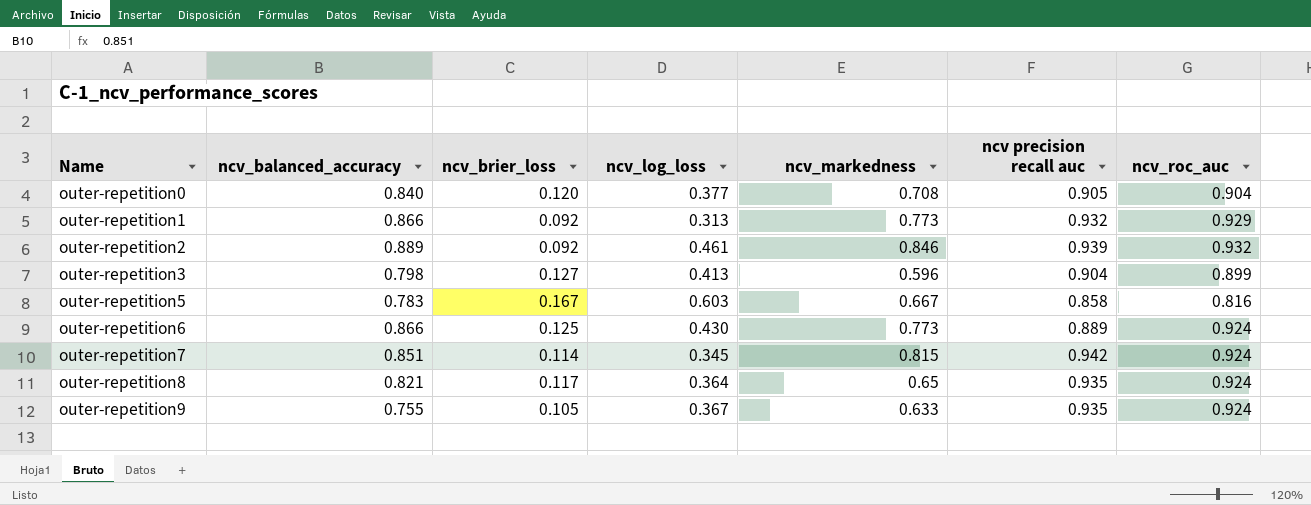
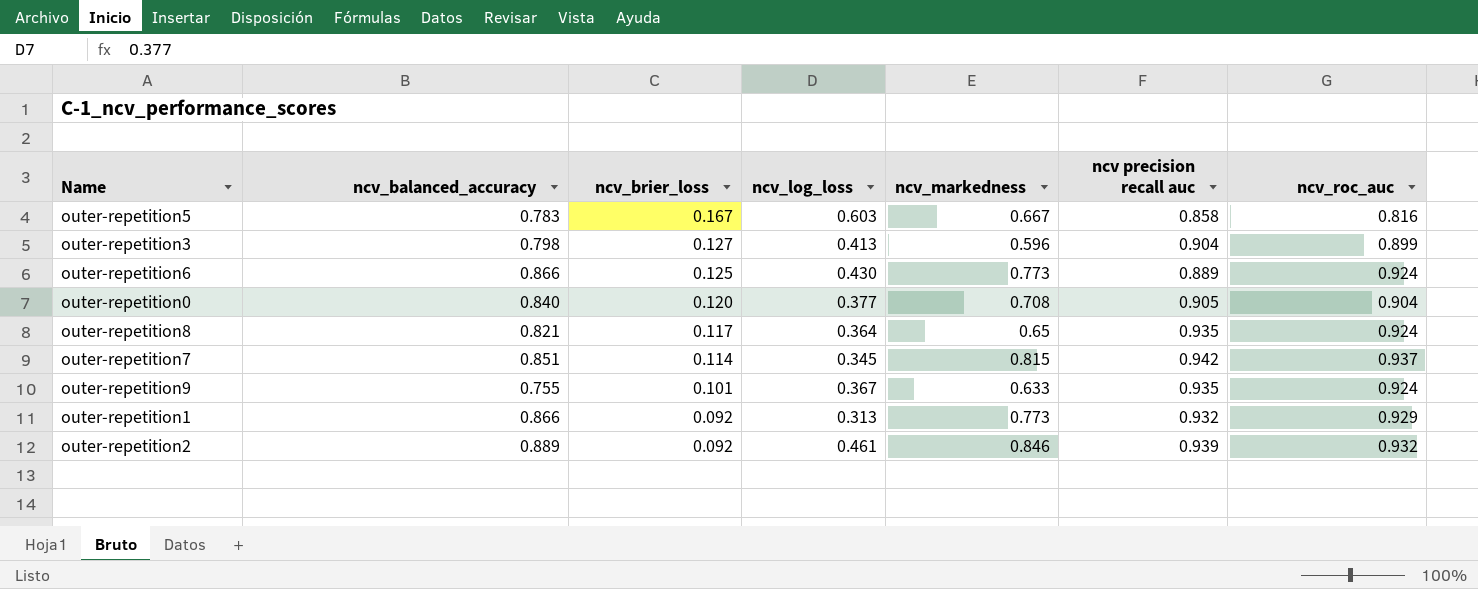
row order: Name ascending -> ncv_brier_loss descending
outer-repetition7 | ncv_roc_auc: 0.924 -> 0.937
outer-repetition9 | ncv_brier_loss: 0.105 -> 0.101

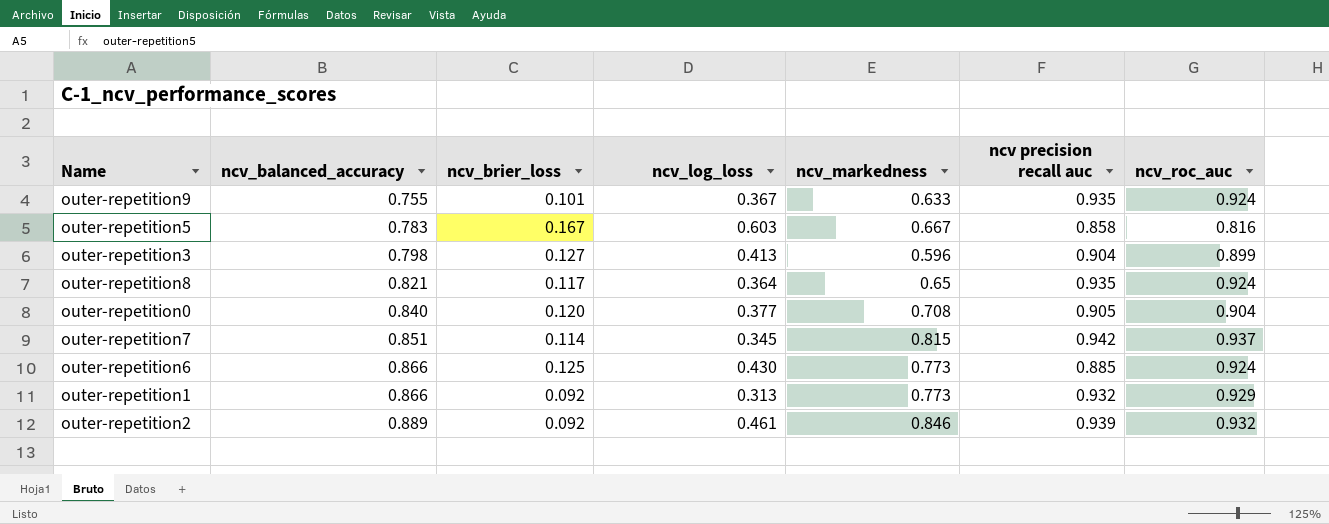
row order: ncv_brier_loss descending -> ncv_balanced_accuracy ascending
outer-repetition6 | ncv precision recall auc: 0.889 -> 0.885

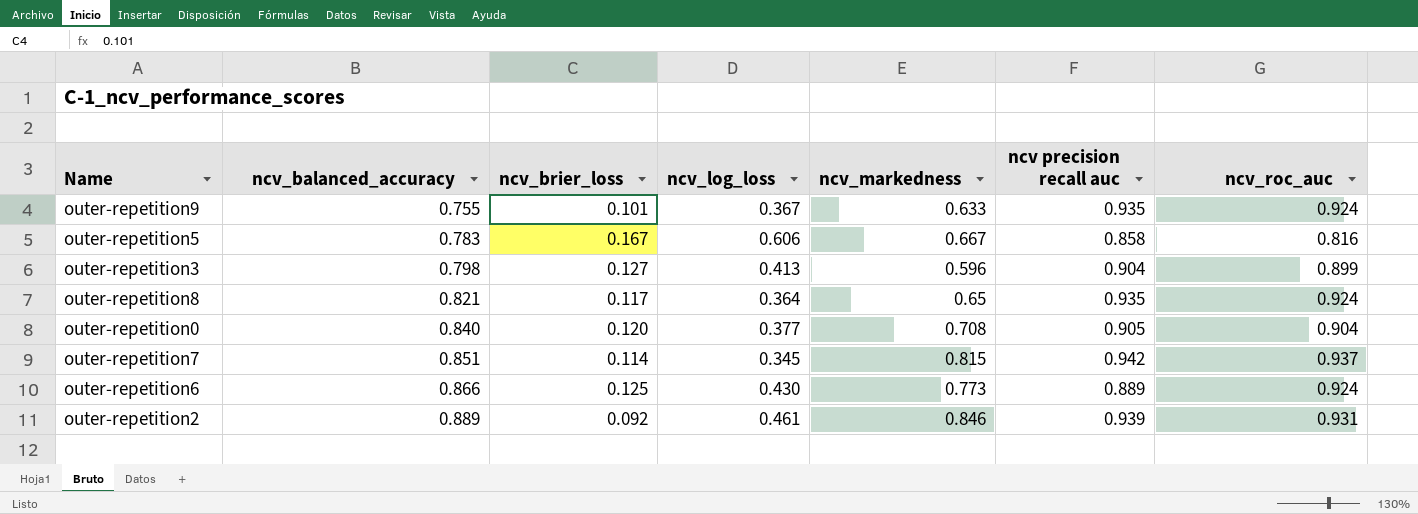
row outer-repetition1: 0.866 | 0.092 | 0.313 | 0.773 | 0.932 | 0.929 -> none
outer-repetition5 | ncv_log_loss: 0.603 -> 0.606
outer-repetition6 | ncv precision recall auc: 0.885 -> 0.889
outer-repetition2 | ncv_roc_auc: 0.932 -> 0.931

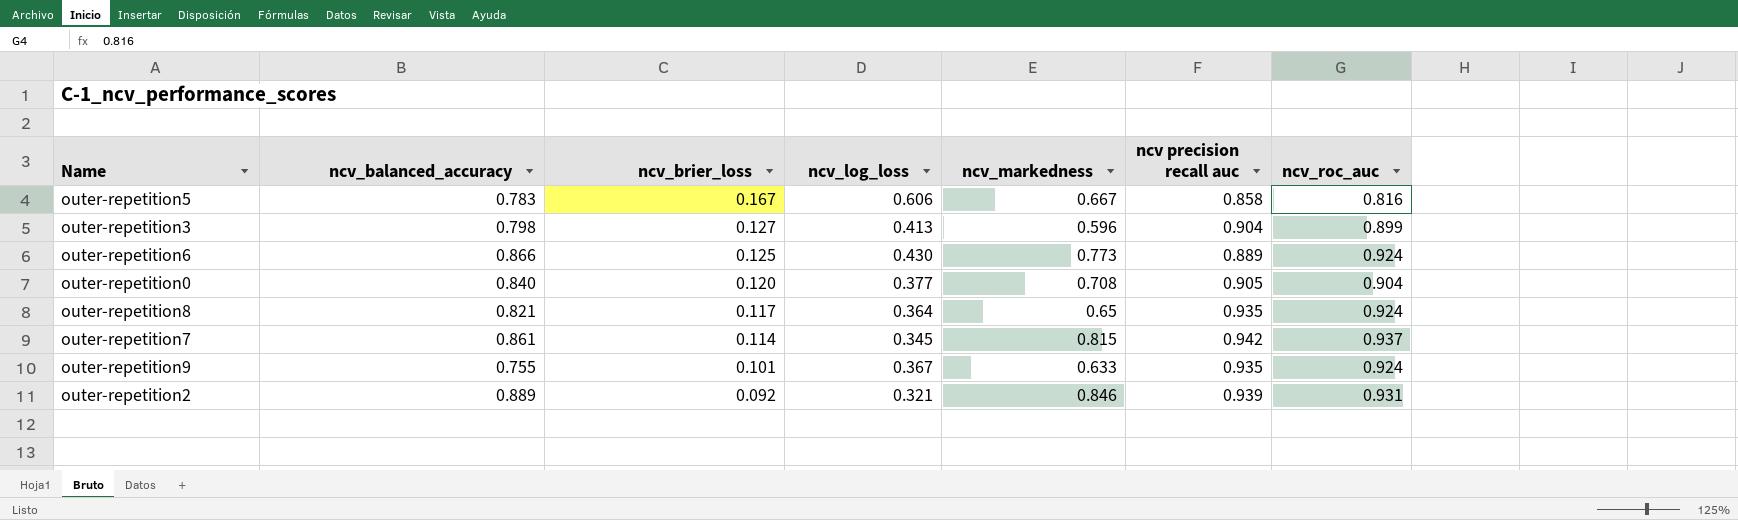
row order: ncv_balanced_accuracy ascending -> ncv_brier_loss descending
outer-repetition7 | ncv_balanced_accuracy: 0.851 -> 0.861
outer-repetition2 | ncv_log_loss: 0.461 -> 0.321

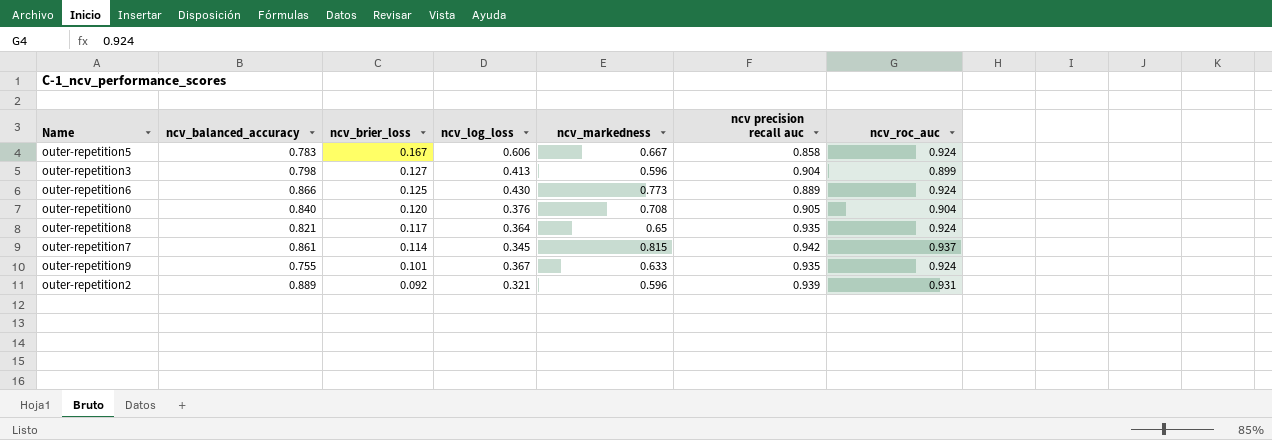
outer-repetition5 | ncv_roc_auc: 0.816 -> 0.924
outer-repetition0 | ncv_log_loss: 0.377 -> 0.376
outer-repetition2 | ncv_markedness: 0.846 -> 0.596

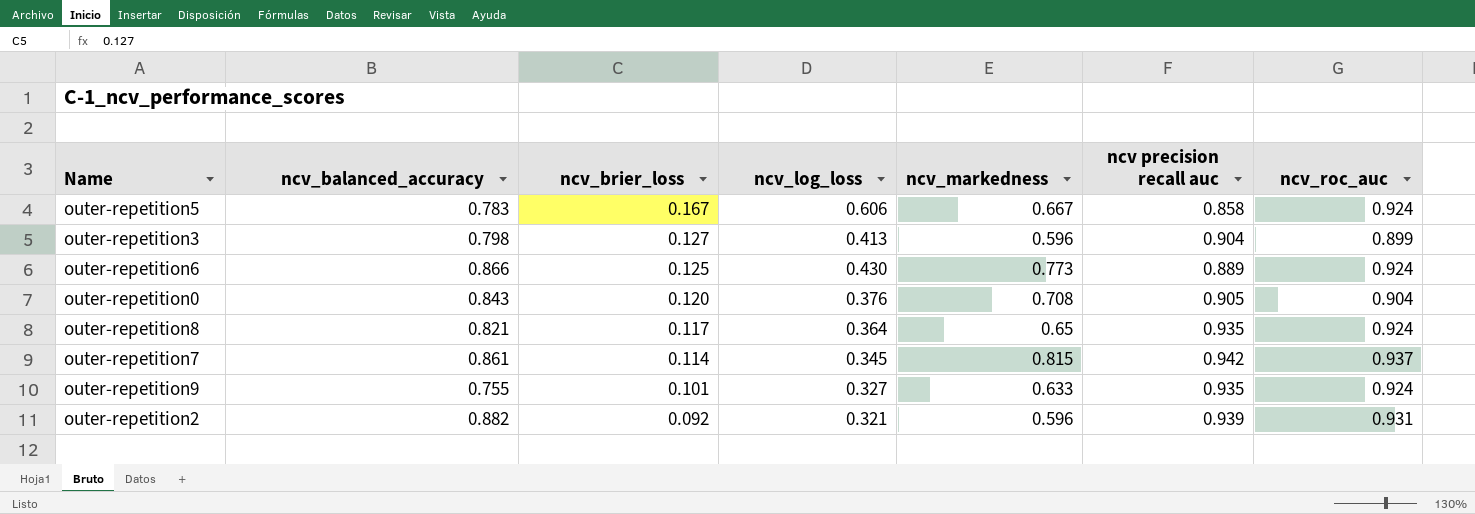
outer-repetition0 | ncv_balanced_accuracy: 0.840 -> 0.843
outer-repetition9 | ncv_log_loss: 0.367 -> 0.327
outer-repetition2 | ncv_balanced_accuracy: 0.889 -> 0.882

